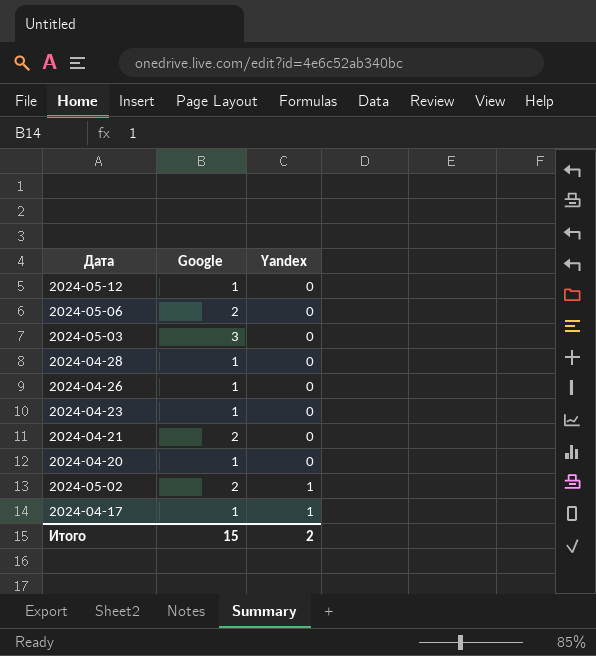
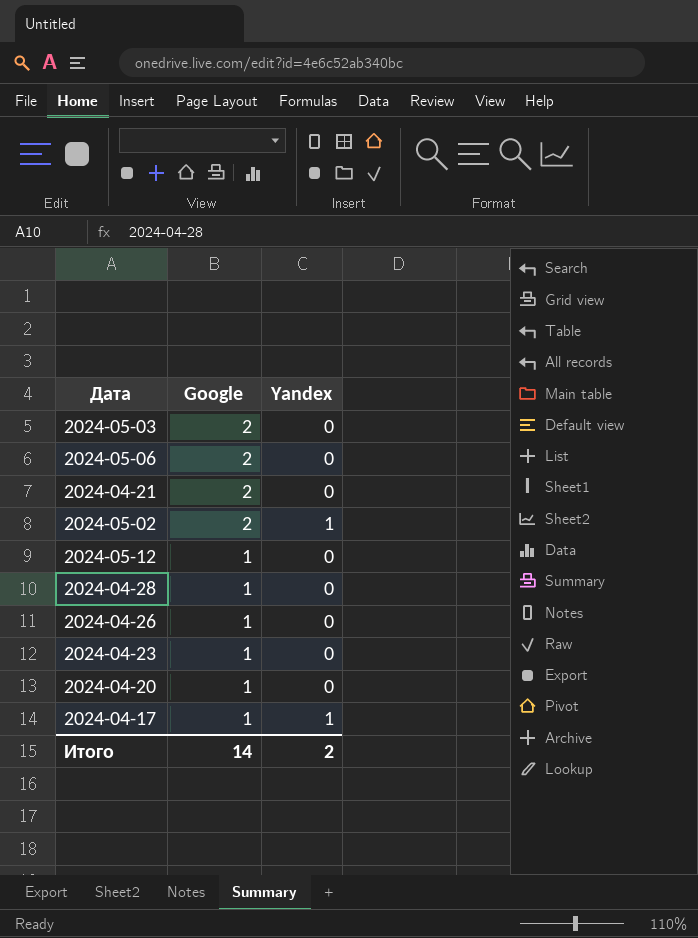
row order: Yandex ascending -> Google descending
2024-05-03 | Google: 3 -> 2
Итого | Google: 15 -> 14

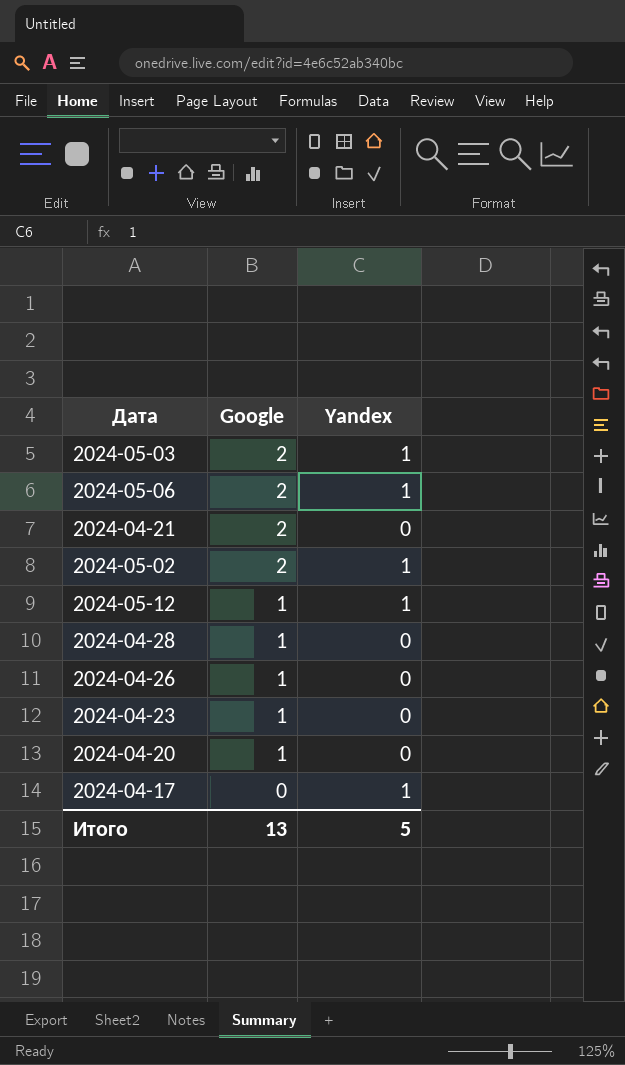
2024-05-03 | Yandex: 0 -> 1
2024-05-06 | Yandex: 0 -> 1
2024-05-12 | Yandex: 0 -> 1
2024-04-17 | Google: 1 -> 0
Итого | Google: 14 -> 13
Итого | Yandex: 2 -> 5

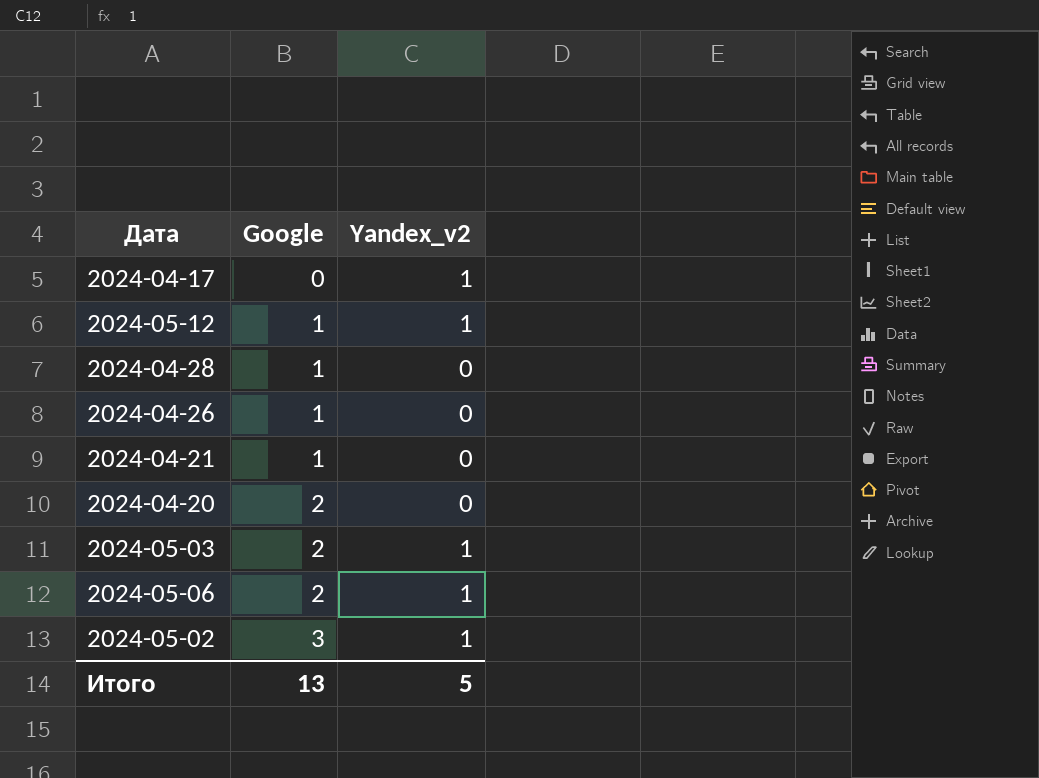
row order: Google descending -> Google ascending
column name: Yandex -> Yandex_v2
row 2024-04-23: 1 | 0 -> none
2024-04-21 | Google: 2 -> 1
2024-04-20 | Google: 1 -> 2
2024-05-02 | Google: 2 -> 3

